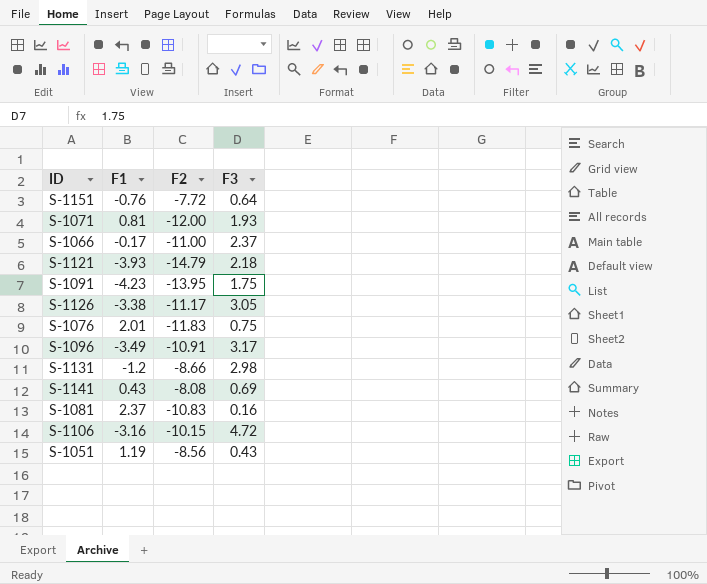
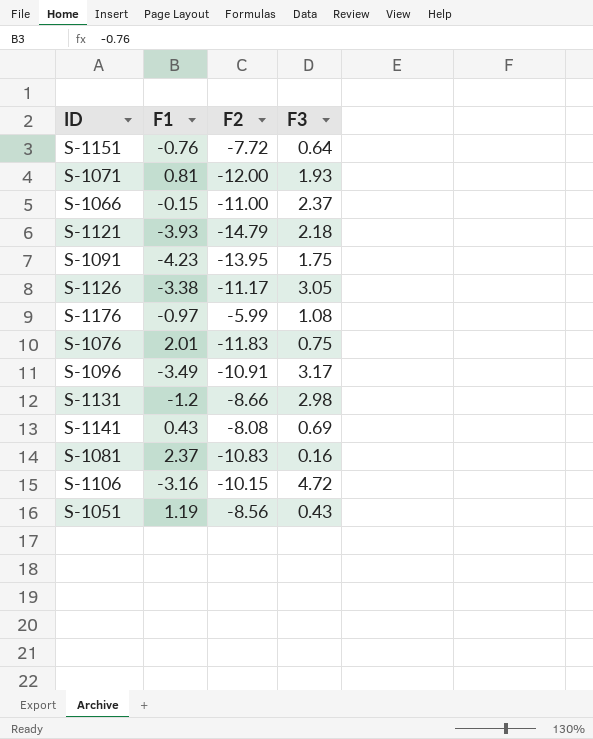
S-1066 | F1: -0.17 -> -0.15
row S-1176: none -> -0.97 | -5.99 | 1.08

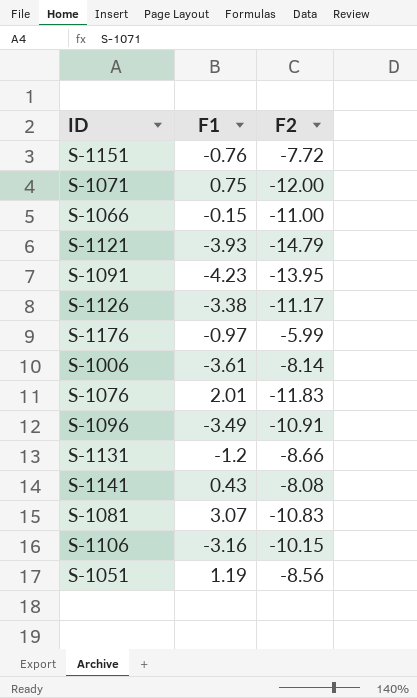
column F3 | position: 4 -> none
S-1071 | F1: 0.81 -> 0.75
row S-1006: none -> -3.61 | -8.14
S-1081 | F1: 2.37 -> 3.07

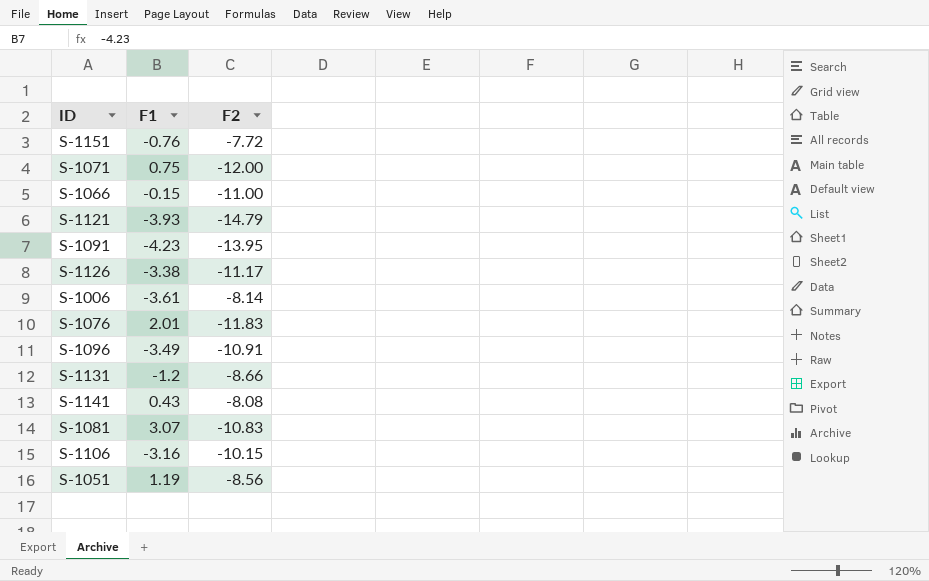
row S-1176: -0.97 | -5.99 -> none

